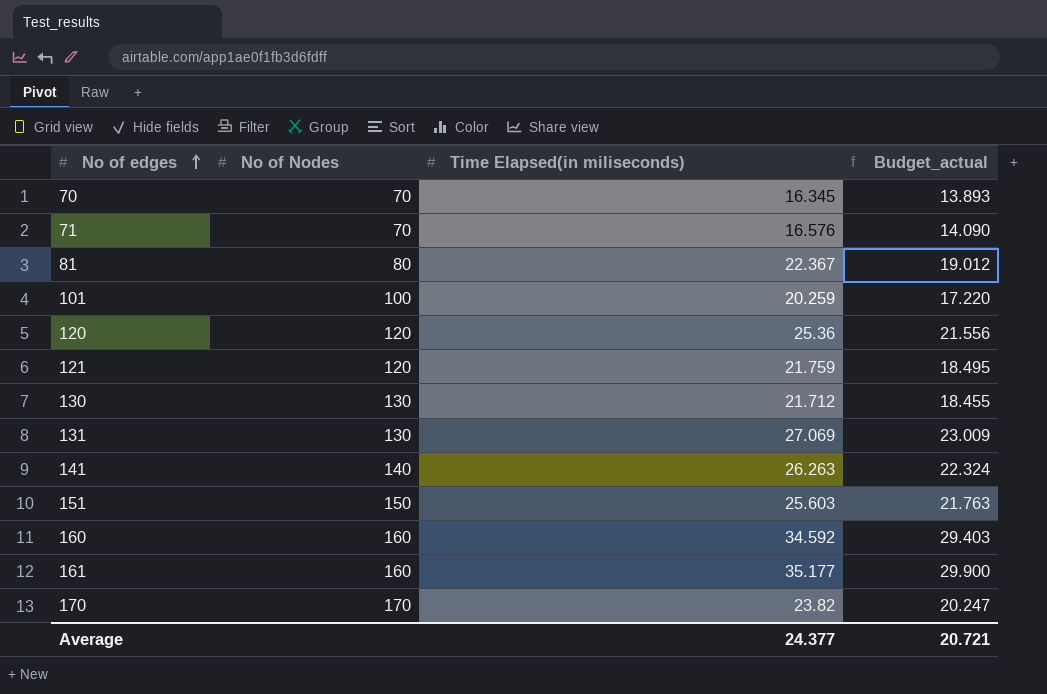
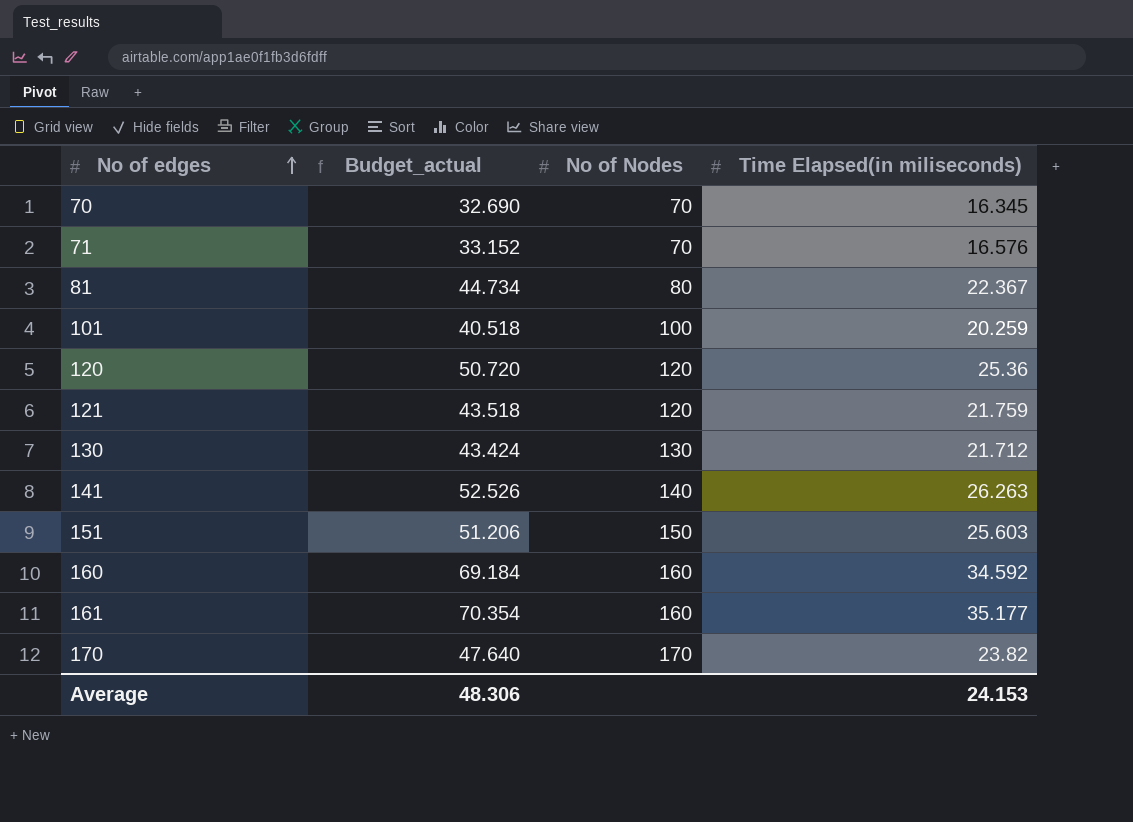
column Budget_actual | formula: [Time Elapsed(in miliseconds)] * 0.85 -> [Time Elapsed(in miliseconds)] * 2
column Budget_actual | position: 4 -> 2
row 131: 130 | 27.069 | 23.009 -> none
Average | Budget_actual: 20.721 -> 48.306
Average | Time Elapsed(in miliseconds): 24.377 -> 24.153

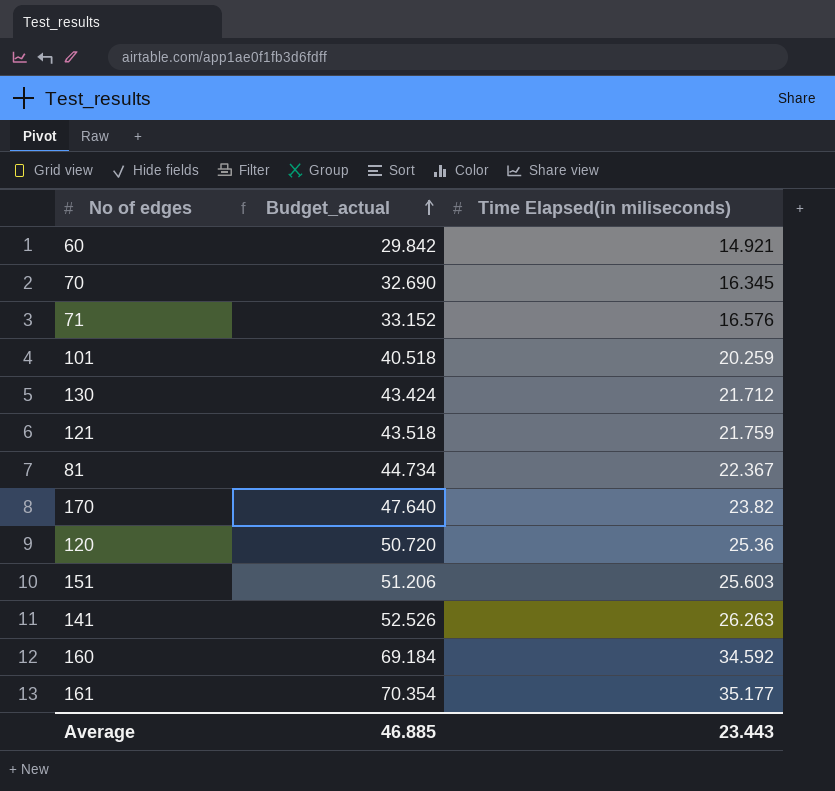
row order: No of edges ascending -> Budget_actual ascending
column No of Nodes | position: 3 -> none
row 60: none -> 29.842 | 14.921
Average | Budget_actual: 48.306 -> 46.885
Average | Time Elapsed(in miliseconds): 24.153 -> 23.443

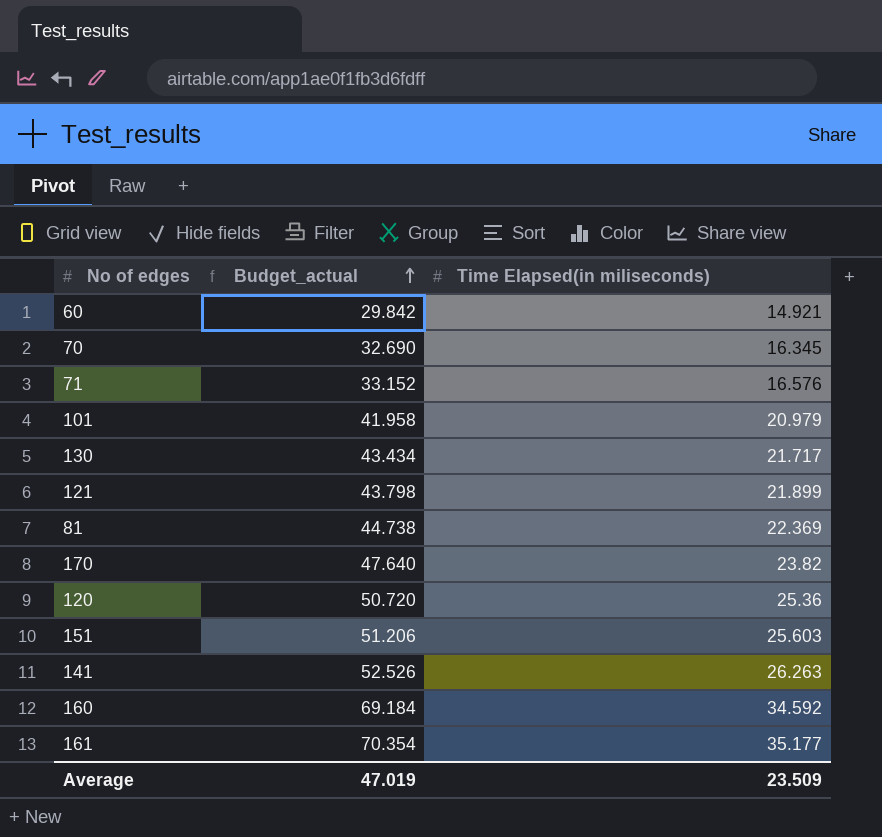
101 | Budget_actual: 40.518 -> 41.958
101 | Time Elapsed(in miliseconds): 20.259 -> 20.979
130 | Budget_actual: 43.424 -> 43.434
130 | Time Elapsed(in miliseconds): 21.712 -> 21.717
121 | Budget_actual: 43.518 -> 43.798
121 | Time Elapsed(in miliseconds): 21.759 -> 21.899
81 | Budget_actual: 44.734 -> 44.738
81 | Time Elapsed(in miliseconds): 22.367 -> 22.369
Average | Budget_actual: 46.885 -> 47.019
Average | Time Elapsed(in miliseconds): 23.443 -> 23.509

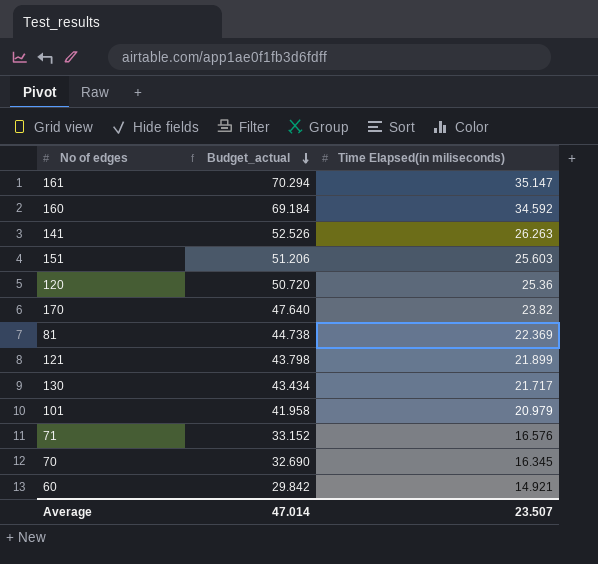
row order: Budget_actual ascending -> Budget_actual descending
161 | Budget_actual: 70.354 -> 70.294
161 | Time Elapsed(in miliseconds): 35.177 -> 35.147
Average | Budget_actual: 47.019 -> 47.014
Average | Time Elapsed(in miliseconds): 23.509 -> 23.507

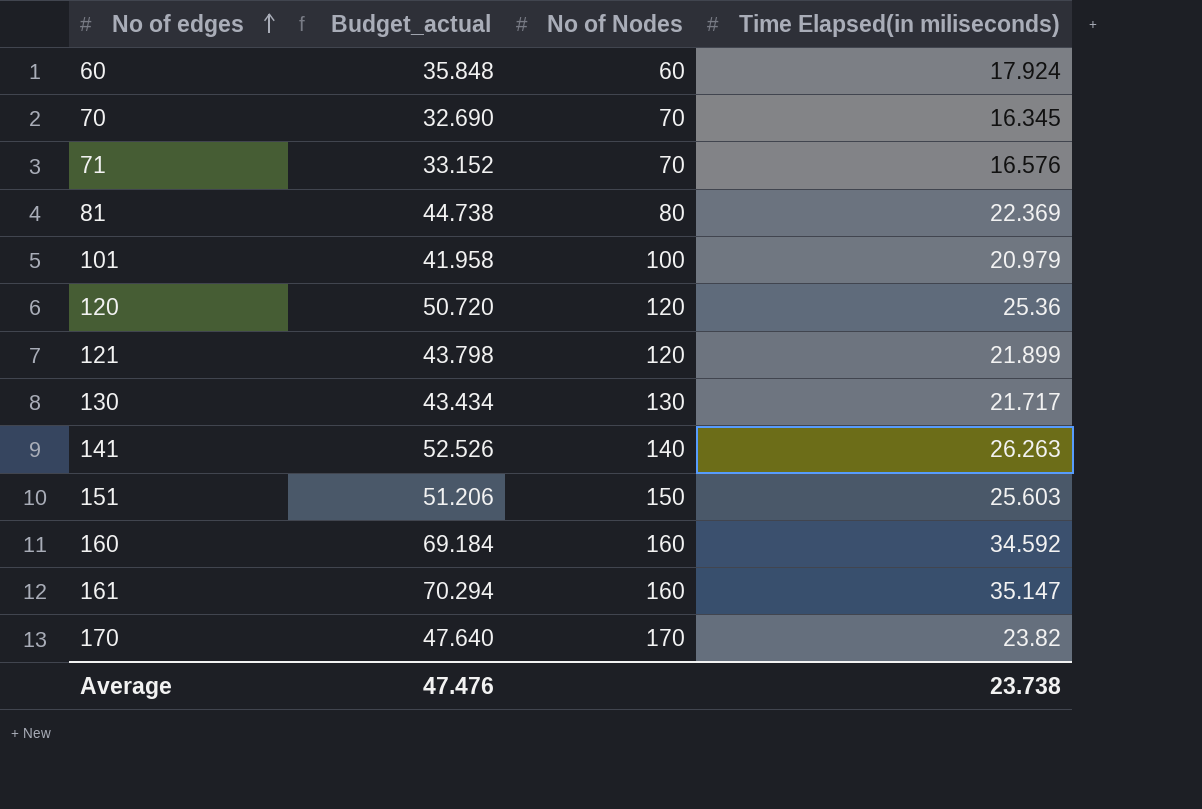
row order: Budget_actual descending -> No of edges ascending
column No of Nodes | position: none -> 3
60 | Budget_actual: 29.842 -> 35.848
60 | Time Elapsed(in miliseconds): 14.921 -> 17.924
Average | Budget_actual: 47.014 -> 47.476
Average | Time Elapsed(in miliseconds): 23.507 -> 23.738

